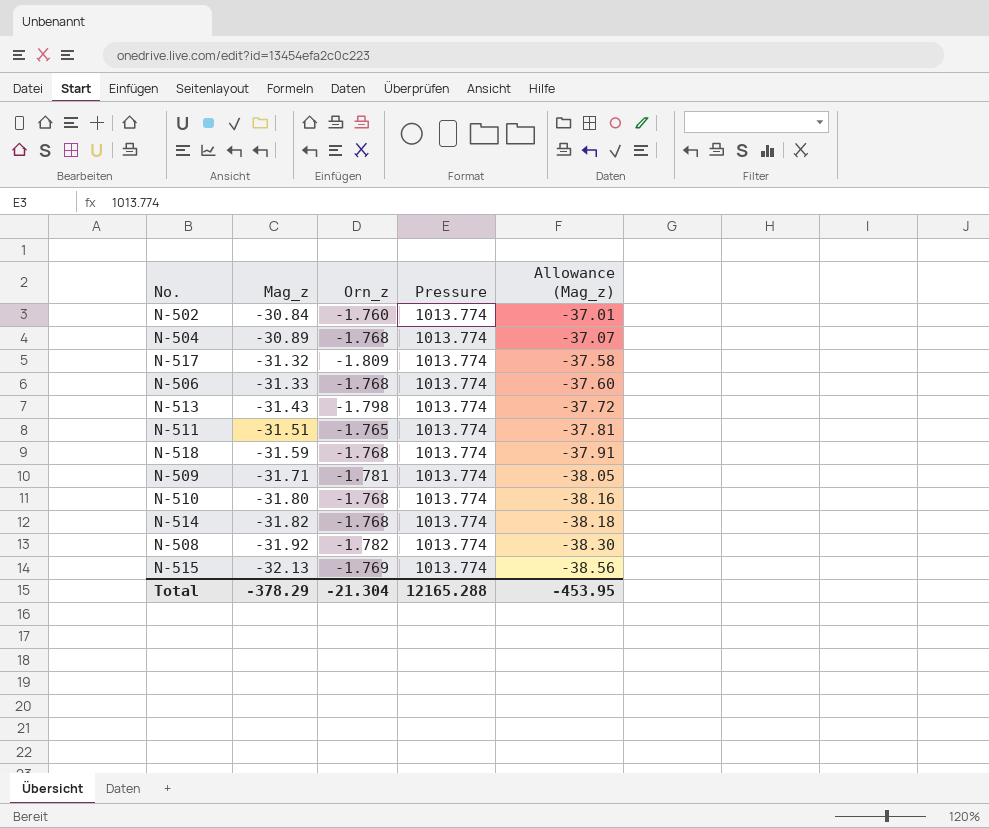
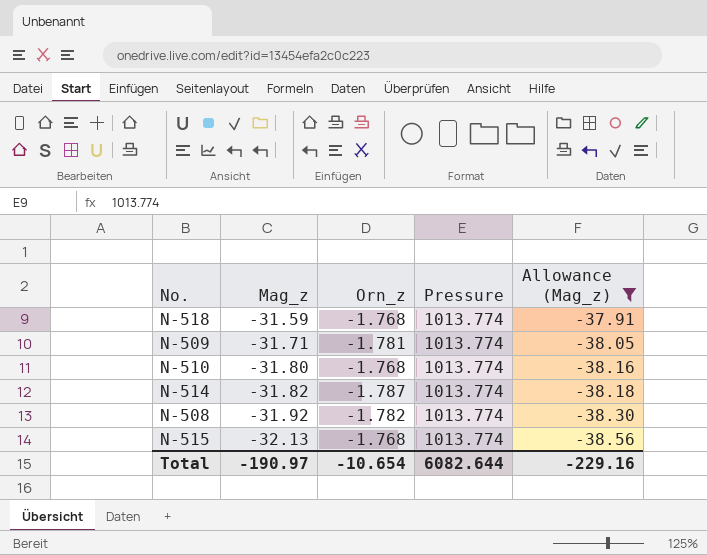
filter: none -> Allowance (Mag_z) <= -37.91
N-514 | Orn_z: -1.768 -> -1.787
N-515 | Orn_z: -1.769 -> -1.768
Total | Mag_z: -378.29 -> -190.97
Total | Orn_z: -21.304 -> -10.654
Total | Pressure: 12165.288 -> 6082.644
Total | Allowance (Mag_z): -453.95 -> -229.16

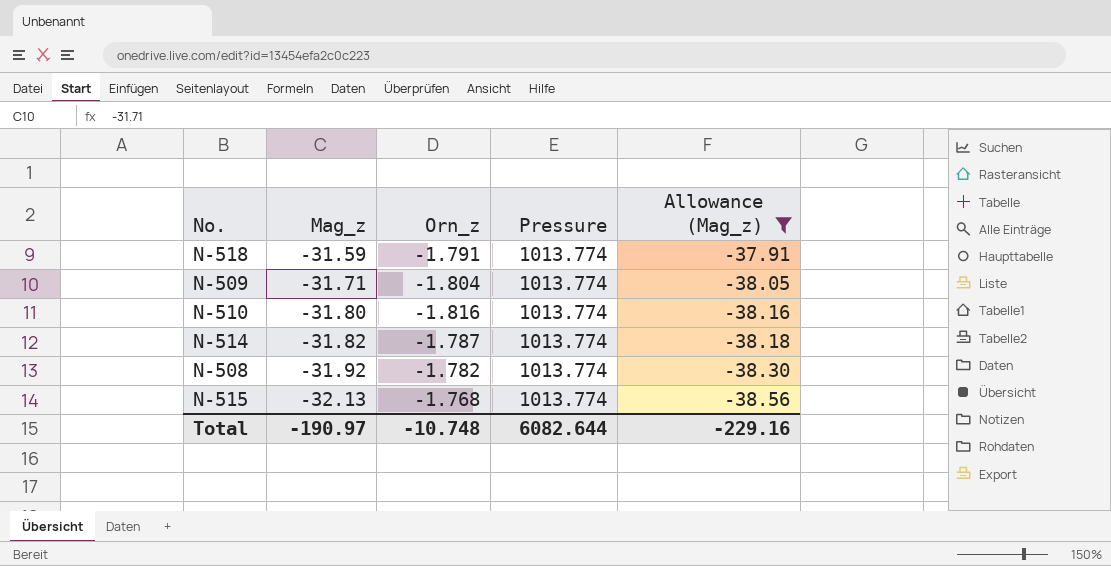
N-518 | Orn_z: -1.768 -> -1.791
N-509 | Orn_z: -1.781 -> -1.804
N-510 | Orn_z: -1.768 -> -1.816
Total | Orn_z: -10.654 -> -10.748

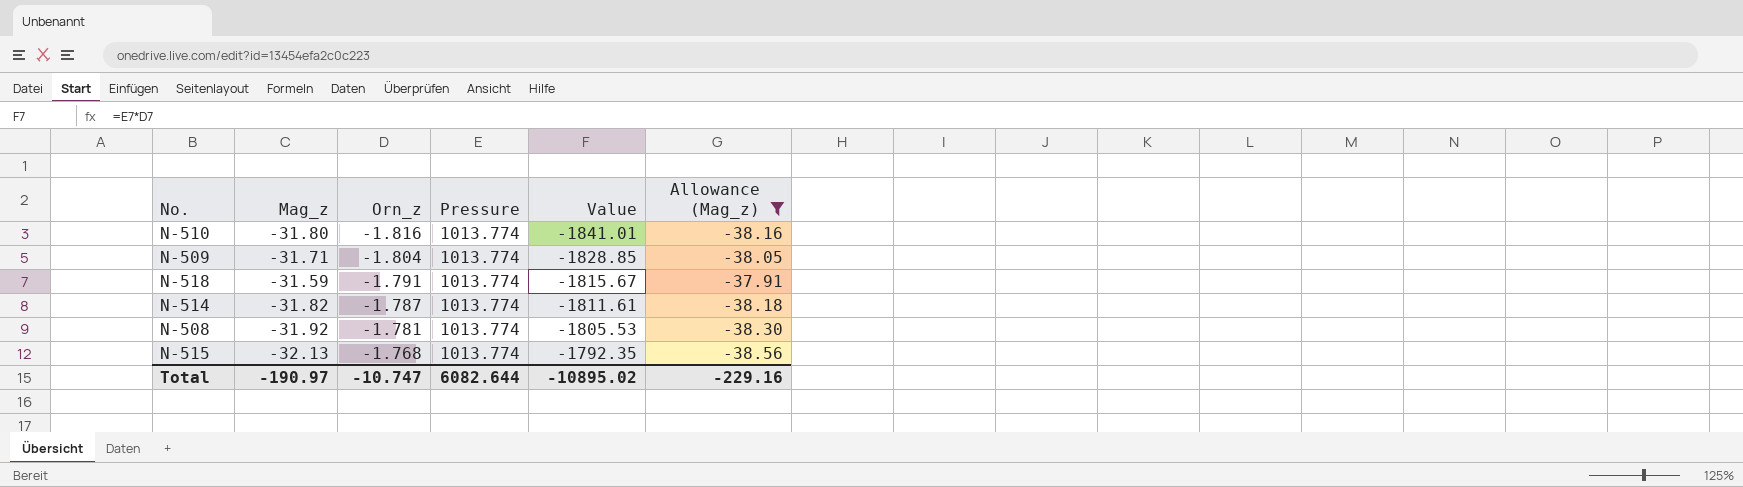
row order: Mag_z descending -> Orn_z ascending
column Value | formula: none -> [Orn_z] * [Pressure]
N-508 | Orn_z: -1.782 -> -1.781
Total | Orn_z: -10.748 -> -10.747

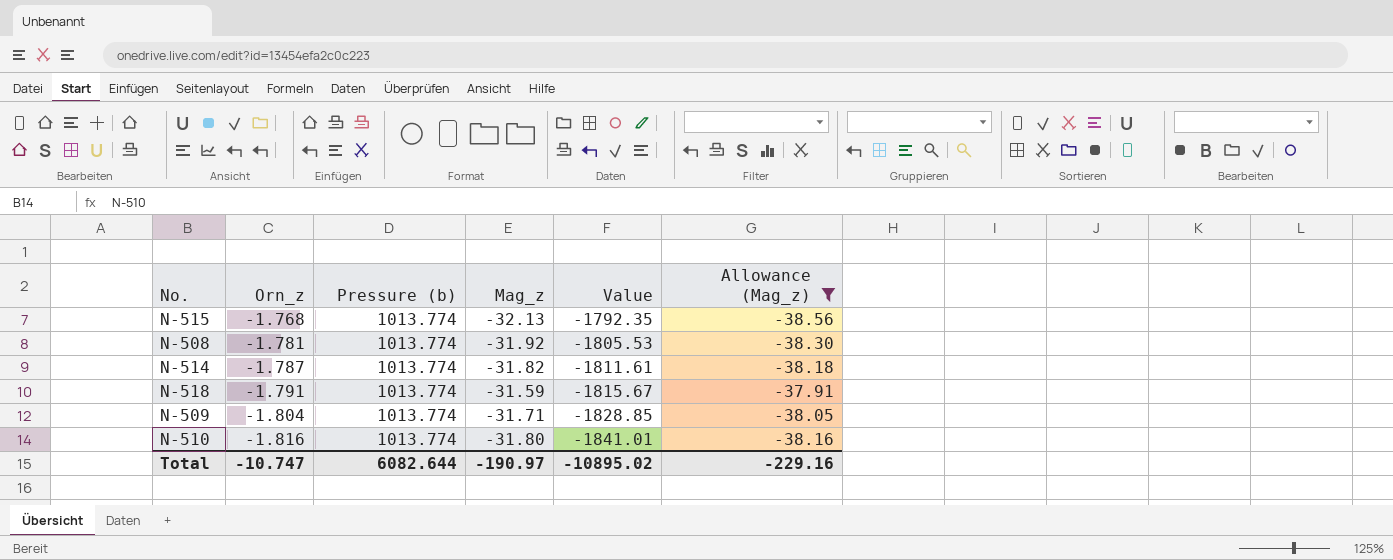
row order: Orn_z ascending -> Orn_z descending
column name: Pressure -> Pressure (b)
column Mag_z | position: 2 -> 4

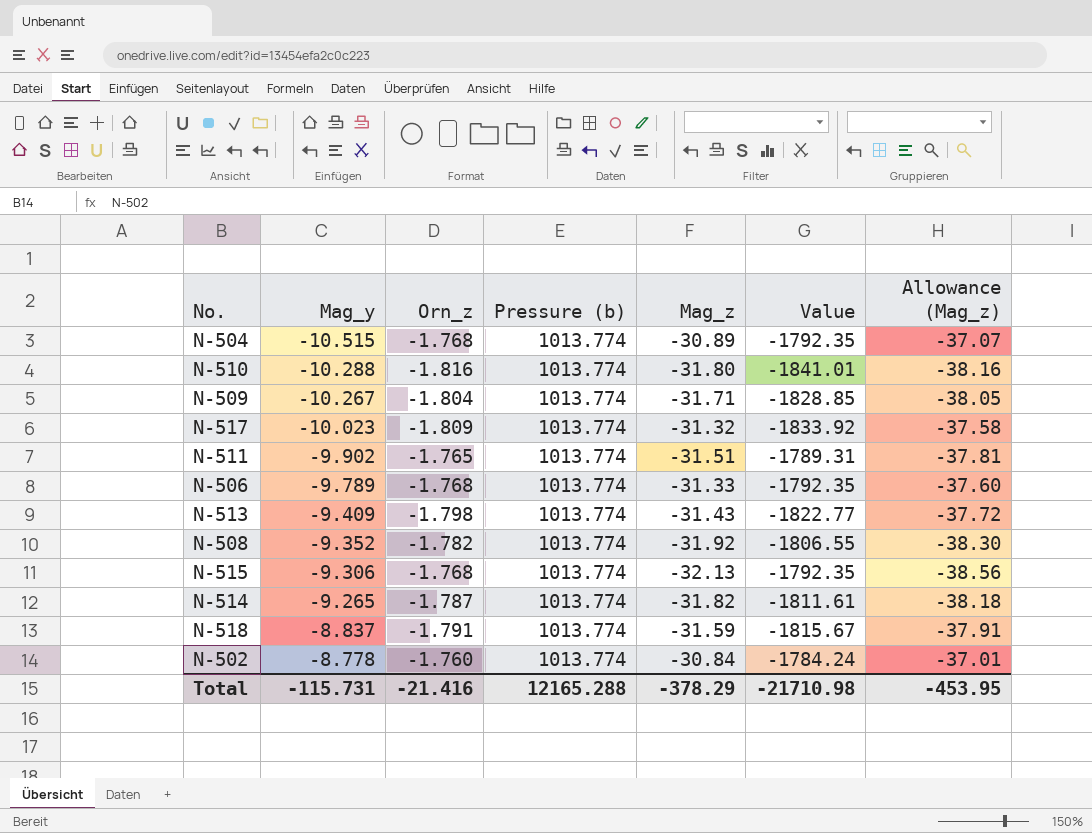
filter: Allowance (Mag_z) <= -37.91 -> none
row order: Orn_z descending -> Mag_y ascending
column Mag_y | position: none -> 2
N-508 | Orn_z: -1.781 -> -1.782
N-508 | Value: -1805.53 -> -1806.55
Total | Orn_z: -10.747 -> -21.416
Total | Pressure (b): 6082.644 -> 12165.288
Total | Mag_z: -190.97 -> -378.29
Total | Value: -10895.02 -> -21710.98
Total | Allowance (Mag_z): -229.16 -> -453.95

